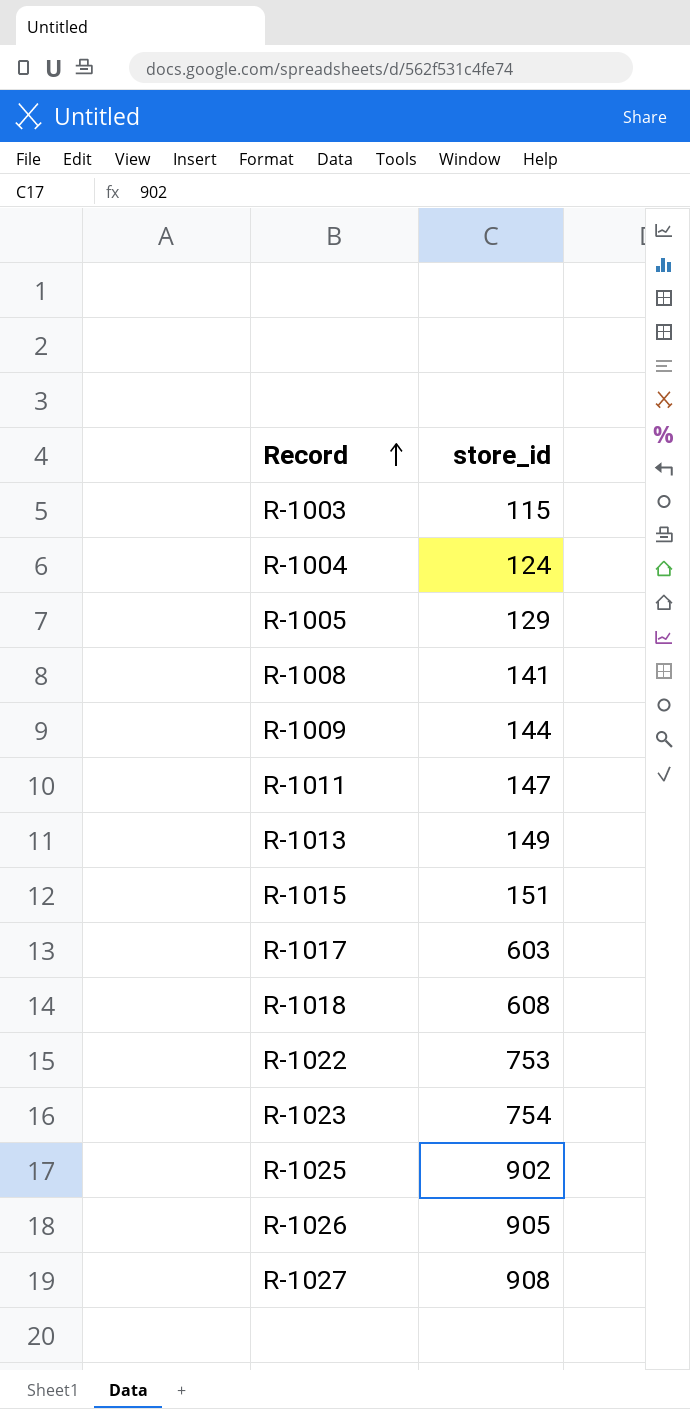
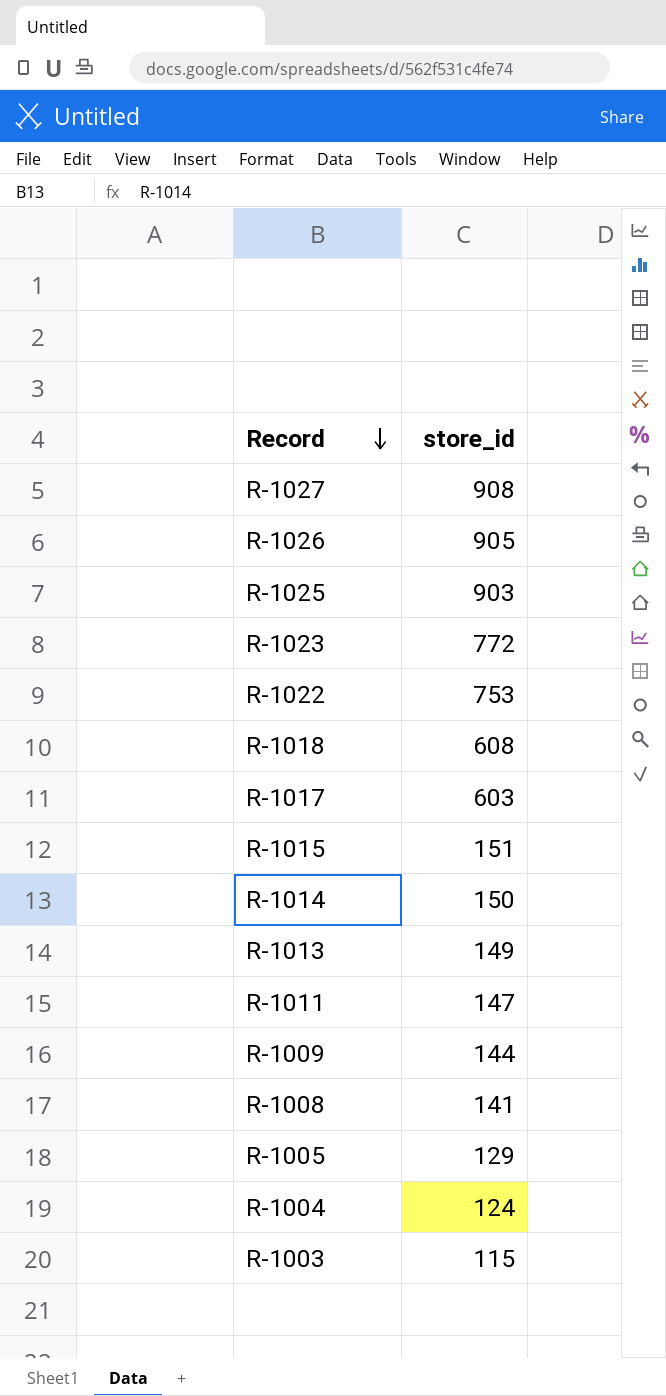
row order: Record ascending -> Record descending
R-1025 | store_id: 902 -> 903
R-1023 | store_id: 754 -> 772
row R-1014: none -> 150

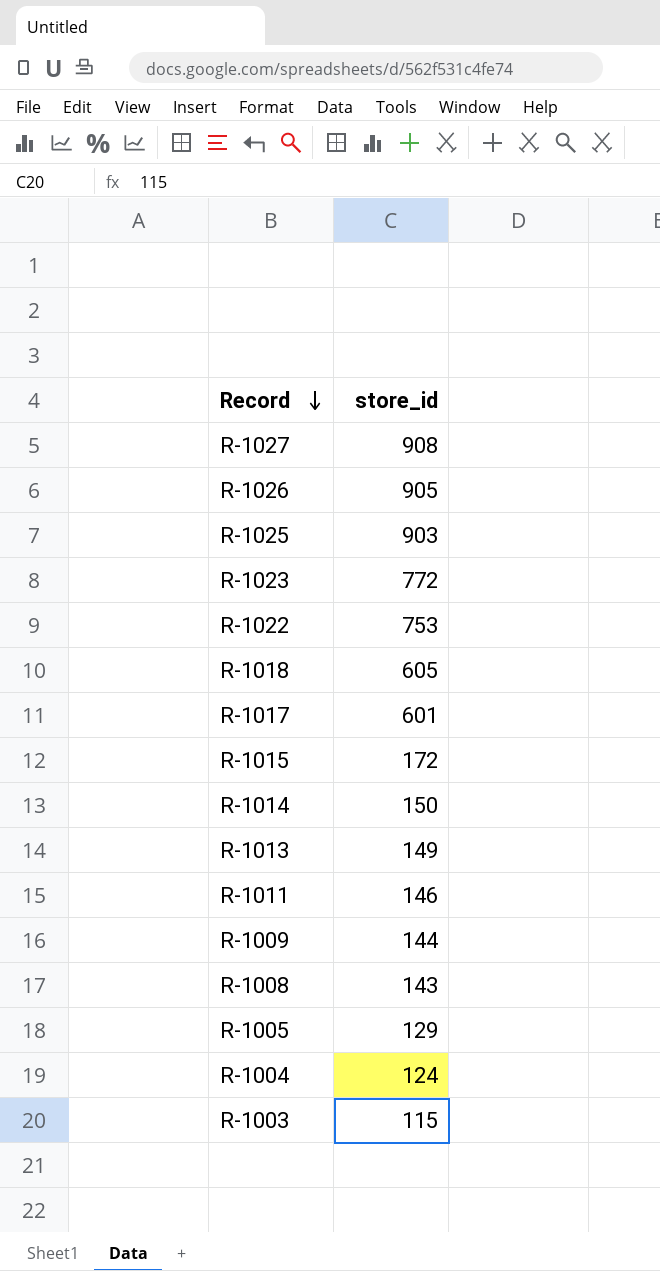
R-1018 | store_id: 608 -> 605
R-1017 | store_id: 603 -> 601
R-1015 | store_id: 151 -> 172
R-1011 | store_id: 147 -> 146
R-1008 | store_id: 141 -> 143

